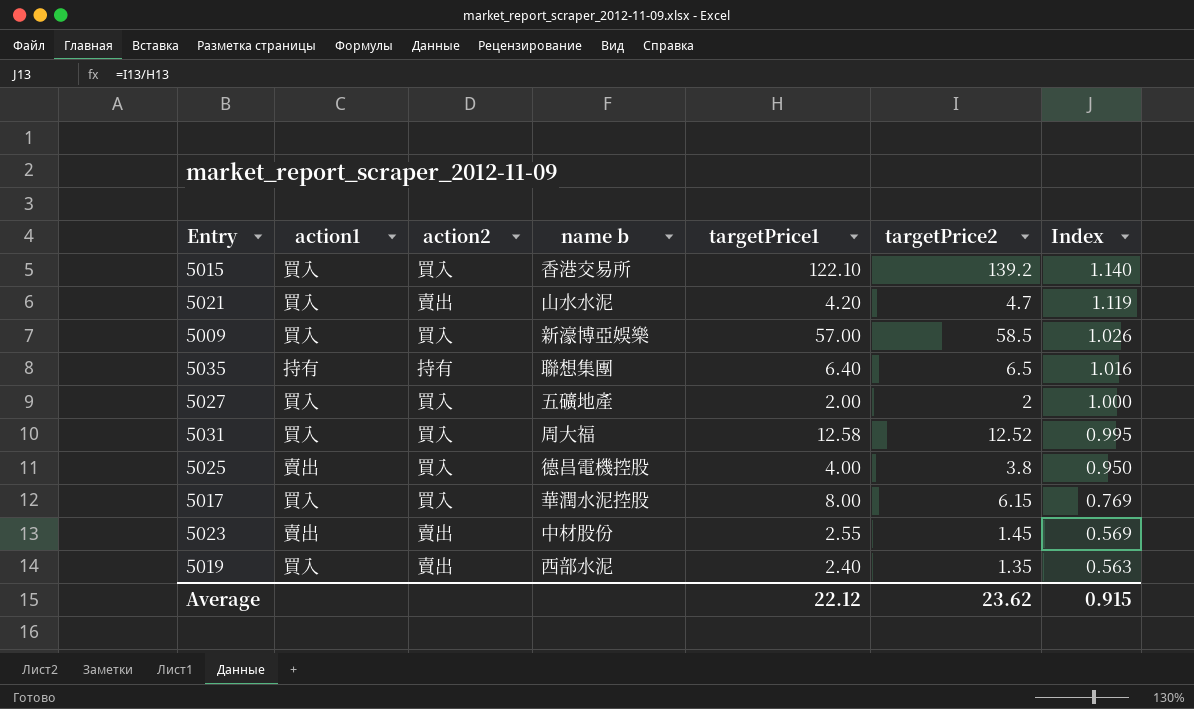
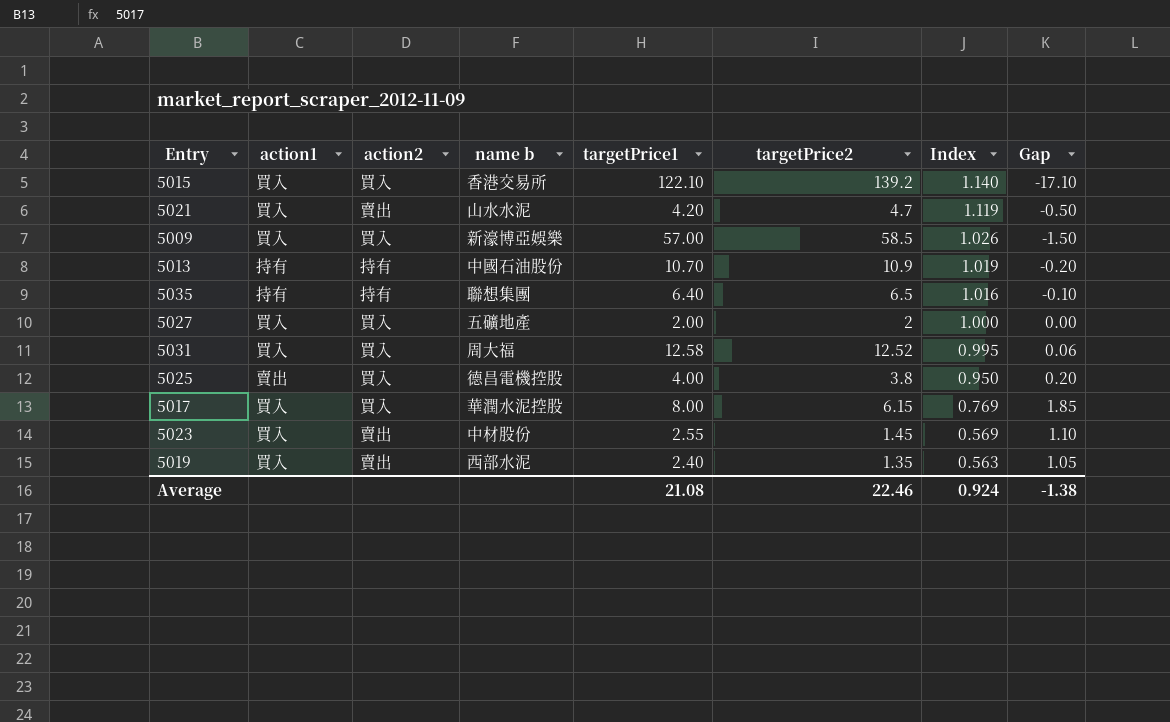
column Gap | formula: none -> [targetPrice1] - [targetPrice2]
row 5013: none -> 持有 | 持有 | 中國石油股份 | 10.70 | 10.9 | 1.019 | -0.20
5023 | action1: 賣出 -> 買入
Average | targetPrice1: 22.12 -> 21.08
Average | targetPrice2: 23.62 -> 22.46
Average | Index: 0.915 -> 0.924

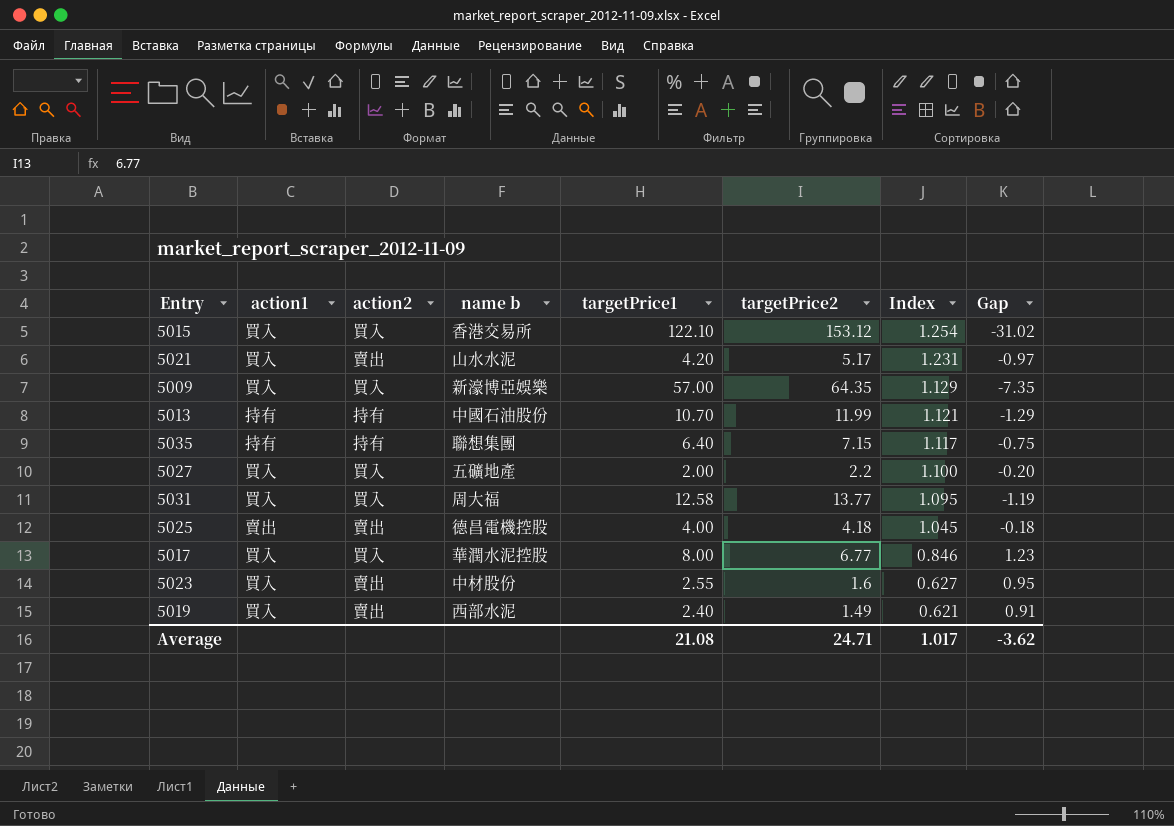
5015 | targetPrice2: 139.2 -> 153.12
5015 | Index: 1.140 -> 1.254
5015 | Gap: -17.10 -> -31.02
5021 | targetPrice2: 4.7 -> 5.17
5021 | Index: 1.119 -> 1.231
5021 | Gap: -0.50 -> -0.97
5009 | targetPrice2: 58.5 -> 64.35
5009 | Index: 1.026 -> 1.129
5009 | Gap: -1.50 -> -7.35
5013 | targetPrice2: 10.9 -> 11.99
5013 | Index: 1.019 -> 1.121
5013 | Gap: -0.20 -> -1.29
5035 | targetPrice2: 6.5 -> 7.15
5035 | Index: 1.016 -> 1.117
5035 | Gap: -0.10 -> -0.75
5027 | targetPrice2: 2 -> 2.2
5027 | Index: 1.000 -> 1.100
5027 | Gap: 0.00 -> -0.20
5031 | targetPrice2: 12.52 -> 13.77
5031 | Index: 0.995 -> 1.095
5031 | Gap: 0.06 -> -1.19
5025 | action2: 買入 -> 賣出
5025 | targetPrice2: 3.8 -> 4.18
5025 | Index: 0.950 -> 1.045
5025 | Gap: 0.20 -> -0.18
5017 | targetPrice2: 6.15 -> 6.77
5017 | Index: 0.769 -> 0.846
5017 | Gap: 1.85 -> 1.23
5023 | targetPrice2: 1.45 -> 1.6
5023 | Index: 0.569 -> 0.627
5023 | Gap: 1.10 -> 0.95
5019 | targetPrice2: 1.35 -> 1.49
5019 | Index: 0.563 -> 0.621
5019 | Gap: 1.05 -> 0.91
Average | targetPrice2: 22.46 -> 24.71
Average | Index: 0.924 -> 1.017
Average | Gap: -1.38 -> -3.62

